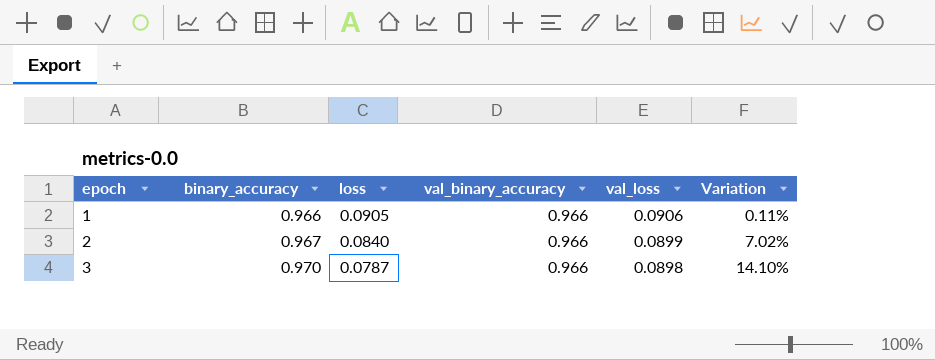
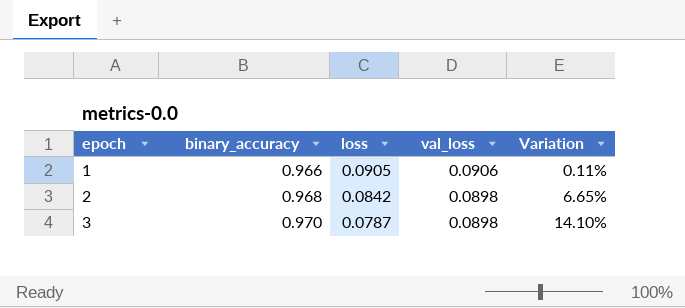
column val_binary_accuracy | position: 4 -> none
2 | binary_accuracy: 0.967 -> 0.968
2 | loss: 0.0840 -> 0.0842
2 | val_loss: 0.0899 -> 0.0898
2 | Variation: 7.02% -> 6.65%

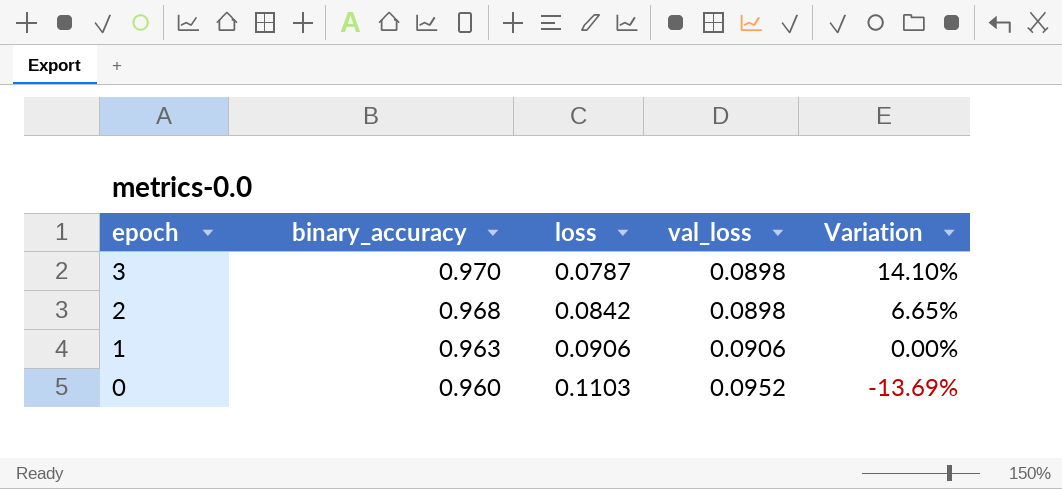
row order: epoch ascending -> epoch descending
1 | binary_accuracy: 0.966 -> 0.963
1 | loss: 0.0905 -> 0.0906
1 | Variation: 0.11% -> 0.00%
row 0: none -> 0.960 | 0.1103 | 0.0952 | -13.69%

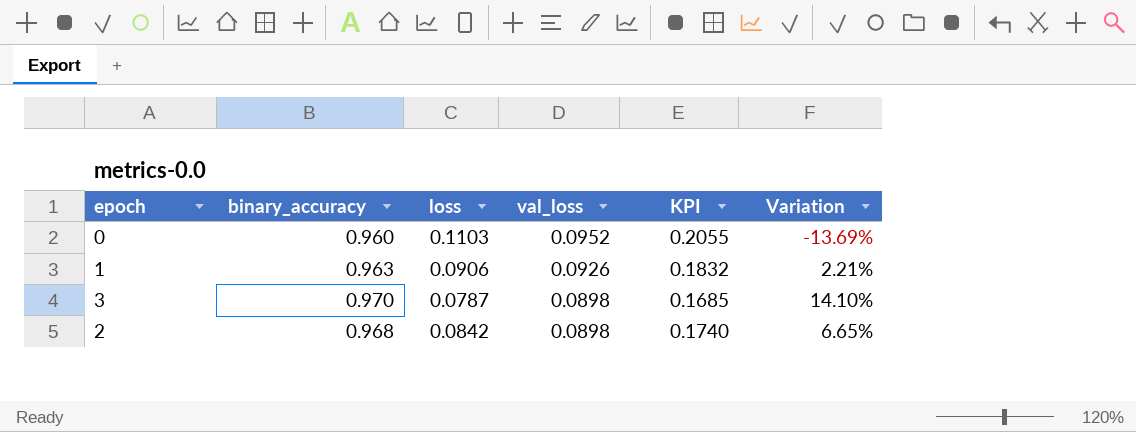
row order: epoch descending -> val_loss descending
column KPI | formula: none -> [loss] + [val_loss]
1 | val_loss: 0.0906 -> 0.0926
1 | Variation: 0.00% -> 2.21%

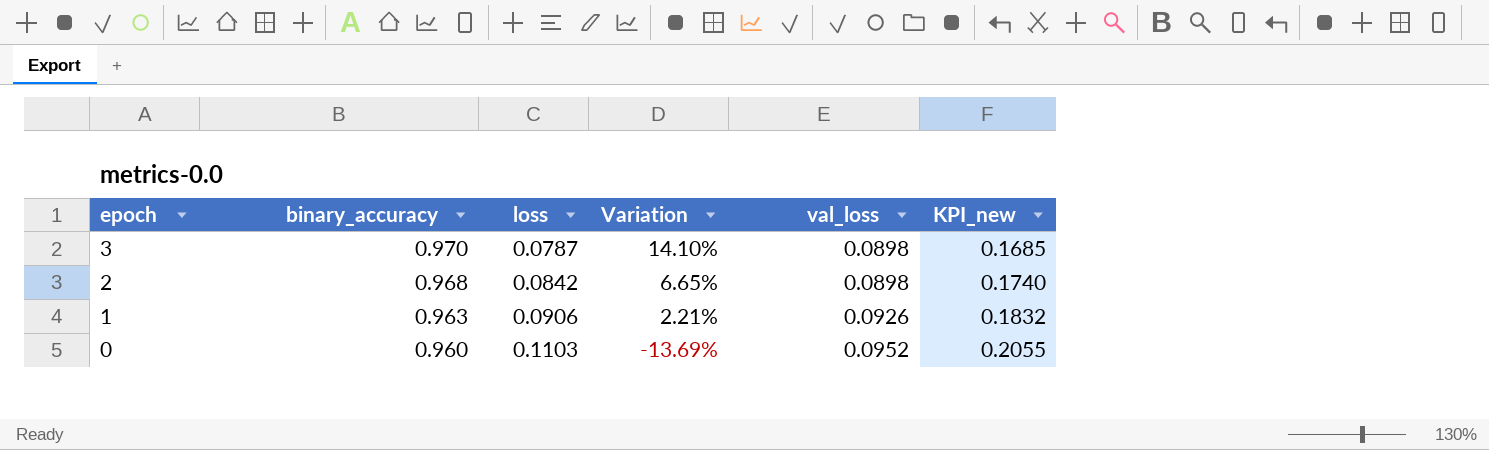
row order: val_loss descending -> epoch descending
column Variation | position: 6 -> 4
column name: KPI -> KPI_new

